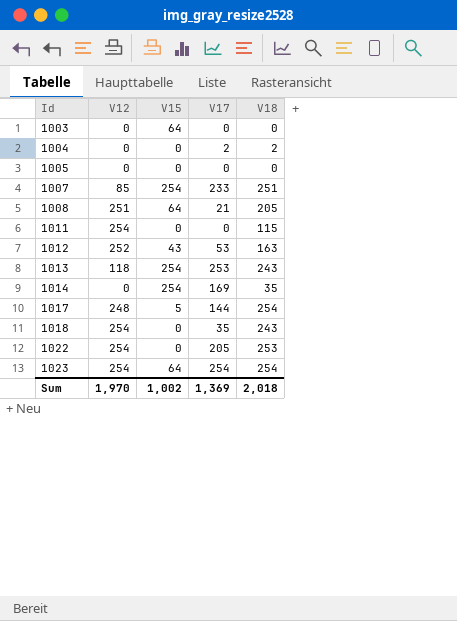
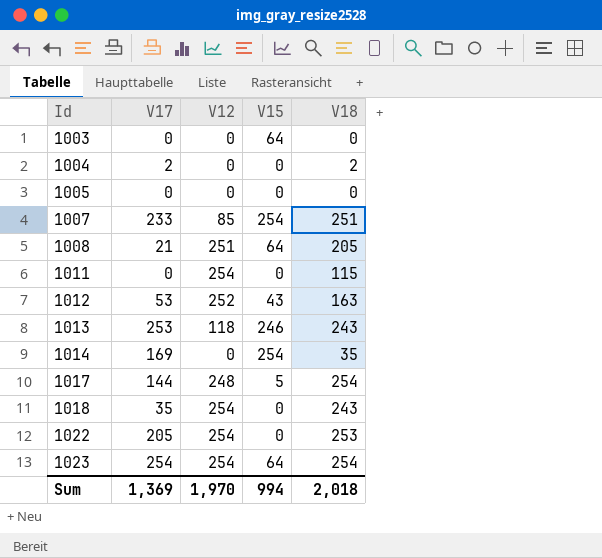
column V17 | position: 4 -> 2
1013 | V15: 254 -> 246
Sum | V15: 1,002 -> 994

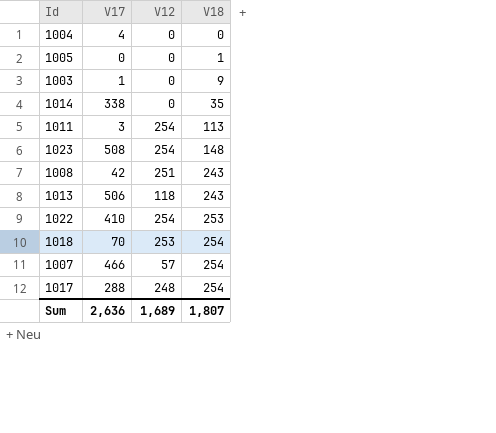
row order: Id ascending -> V18 ascending
column V15 | position: 4 -> none
row 1012: 53 | 252 | 43 | 163 -> none
1004 | V17: 2 -> 4
1004 | V18: 2 -> 0
1005 | V18: 0 -> 1
1003 | V17: 0 -> 1
1003 | V18: 0 -> 9
1014 | V17: 169 -> 338
1011 | V17: 0 -> 3
1011 | V18: 115 -> 113
1023 | V17: 254 -> 508
1023 | V18: 254 -> 148
1008 | V17: 21 -> 42
1008 | V18: 205 -> 243
1013 | V17: 253 -> 506
1022 | V17: 205 -> 410
1018 | V17: 35 -> 70
1018 | V12: 254 -> 253
1018 | V18: 243 -> 254
1007 | V17: 233 -> 466
1007 | V12: 85 -> 57
1007 | V18: 251 -> 254
1017 | V17: 144 -> 288
Sum | V17: 1,369 -> 2,636
Sum | V12: 1,970 -> 1,689
Sum | V18: 2,018 -> 1,807

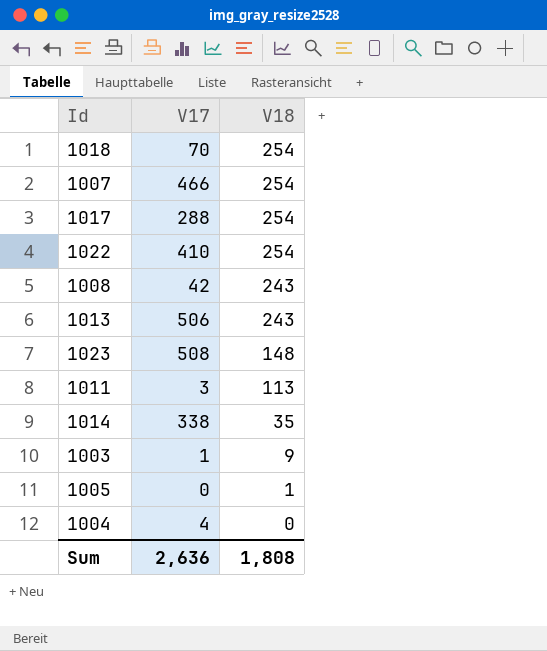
row order: V18 ascending -> V18 descending
column V12 | position: 3 -> none
1022 | V18: 253 -> 254
Sum | V18: 1,807 -> 1,808

